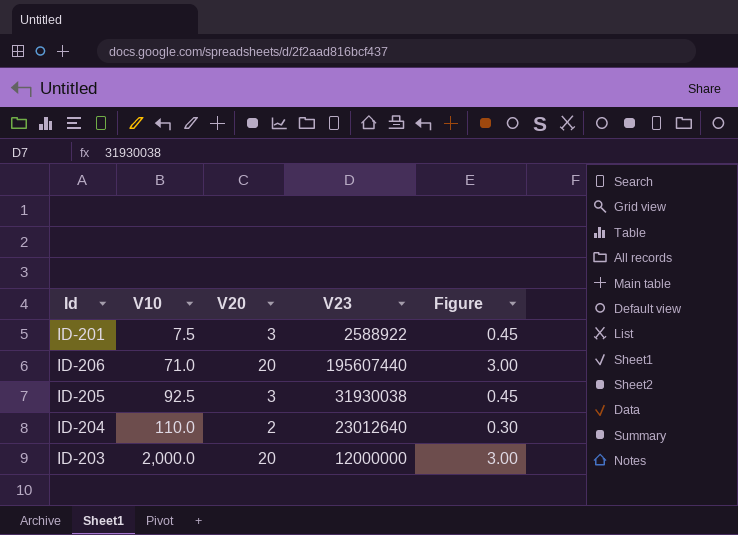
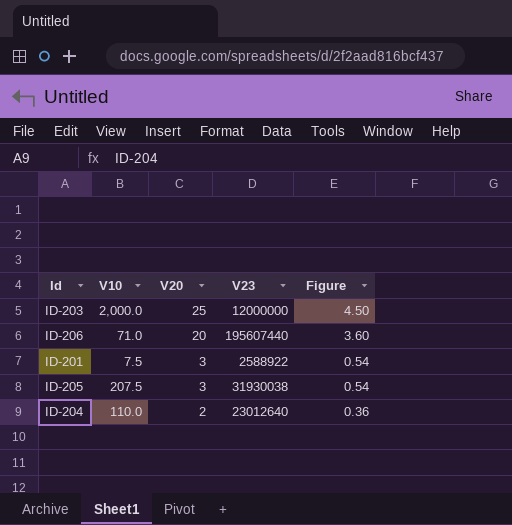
row order: V10 ascending -> V20 descending
column Figure | formula: [V20] * 0.15 -> [V20] * 0.18
ID-203 | V20: 20 -> 25
ID-205 | V10: 92.5 -> 207.5

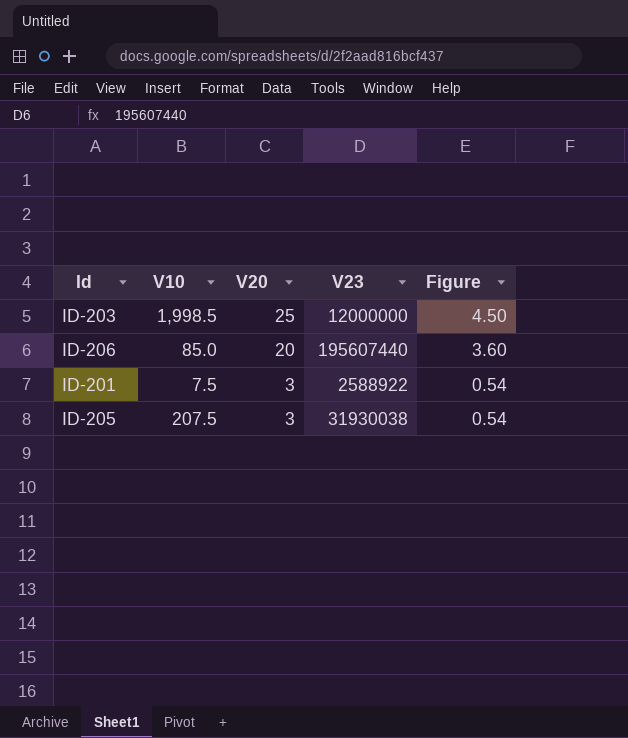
row ID-204: 110.0 | 2 | 23012640 | 0.36 -> none
ID-203 | V10: 2,000.0 -> 1,998.5
ID-206 | V10: 71.0 -> 85.0

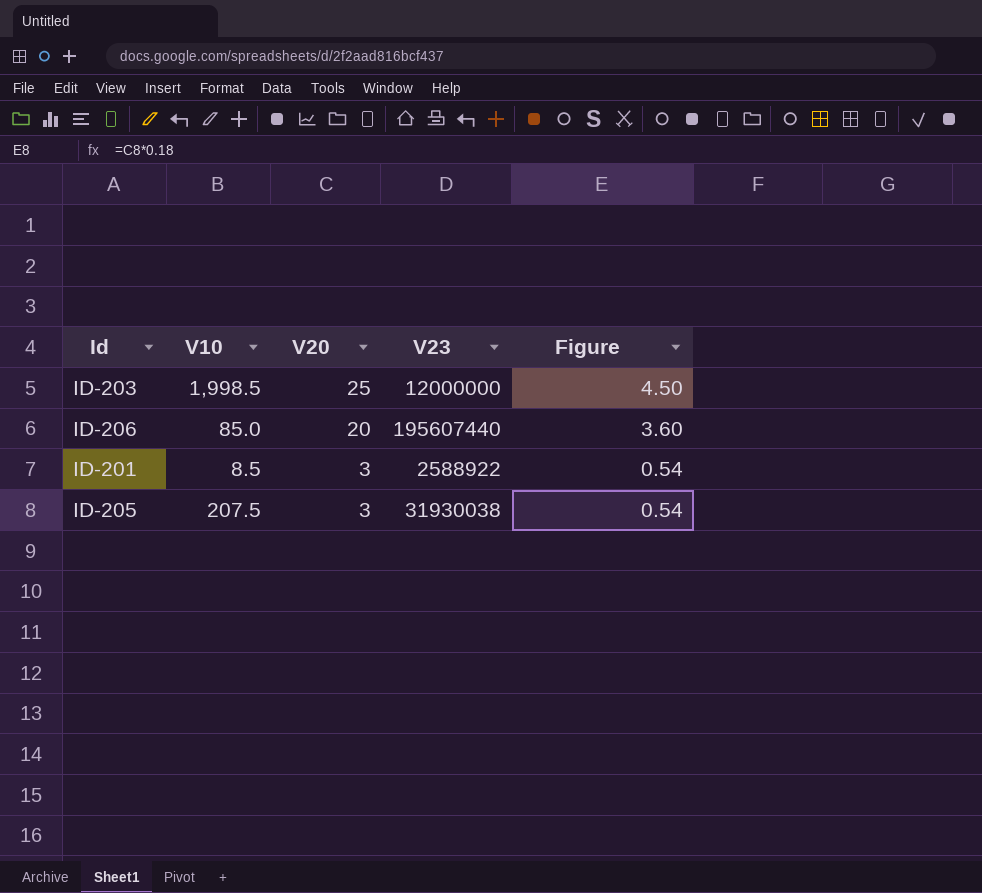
ID-201 | V10: 7.5 -> 8.5

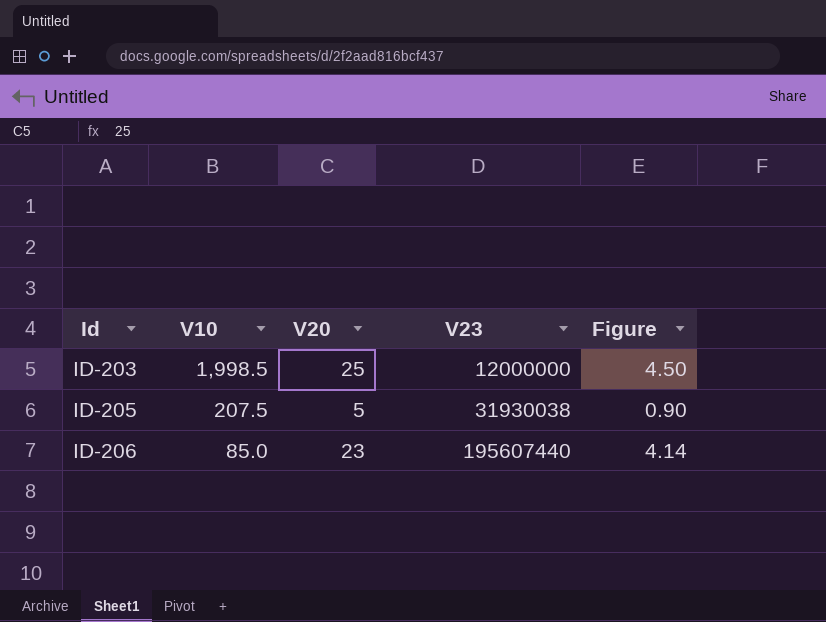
row order: V20 descending -> Id ascending
row ID-201: 8.5 | 3 | 2588922 | 0.54 -> none
ID-205 | V20: 3 -> 5
ID-205 | Figure: 0.54 -> 0.90
ID-206 | V20: 20 -> 23
ID-206 | Figure: 3.60 -> 4.14

